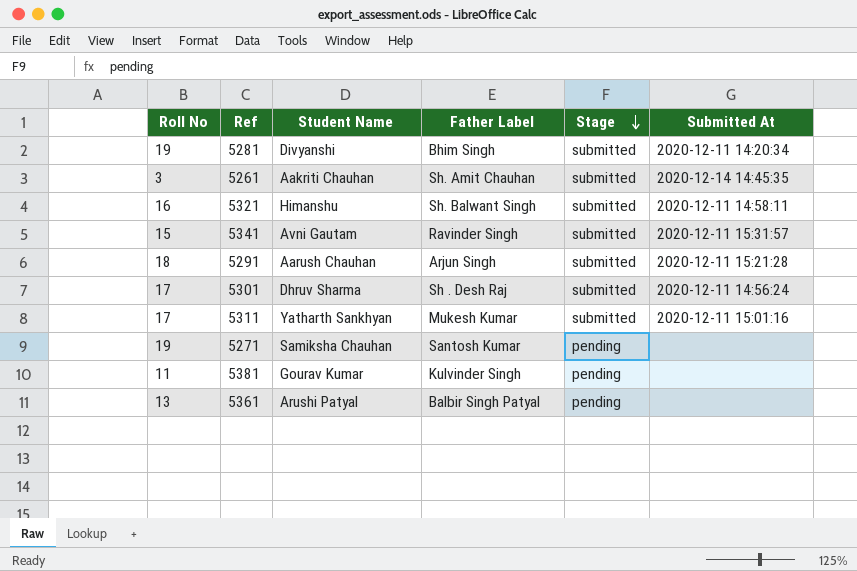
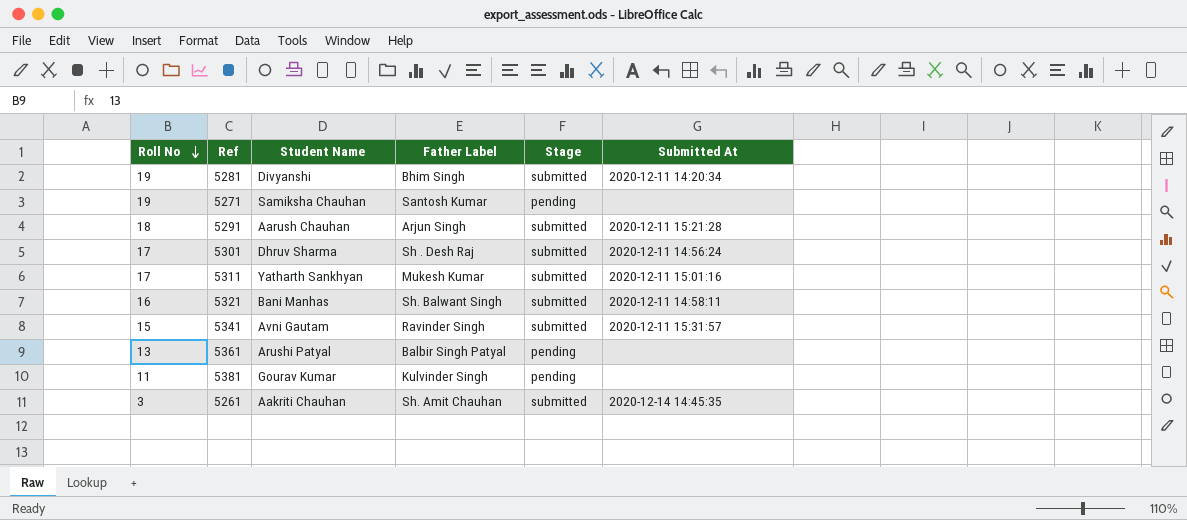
row order: Stage descending -> Roll No descending
5321 | Student Name: Himanshu -> Bani Manhas

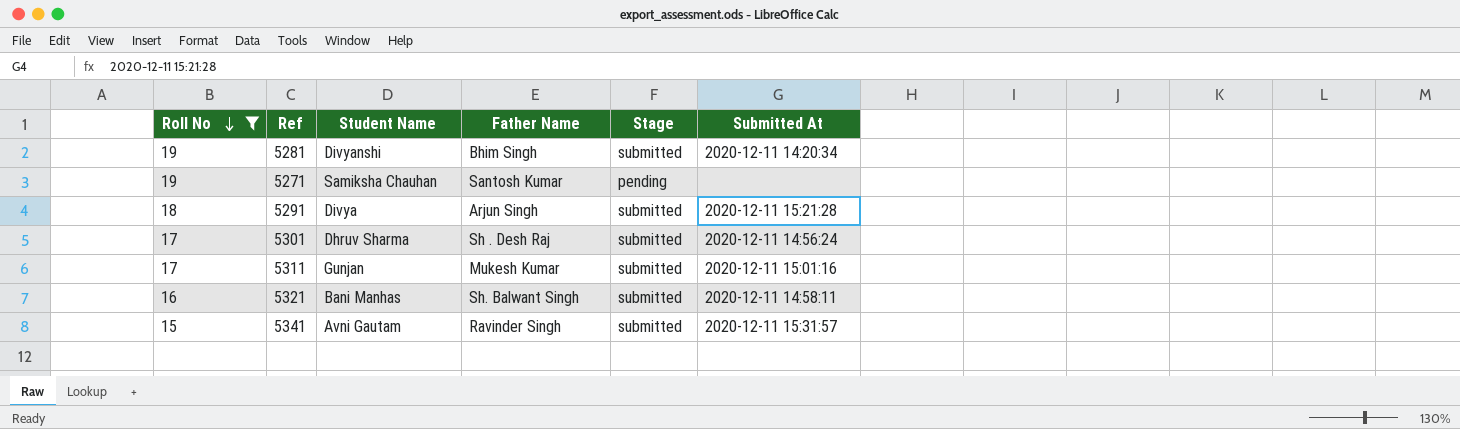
filter: none -> Roll No >= 15
column name: Father Label -> Father Name
5291 | Student Name: Aarush Chauhan -> Divya
5311 | Student Name: Yatharth Sankhyan -> Gunjan

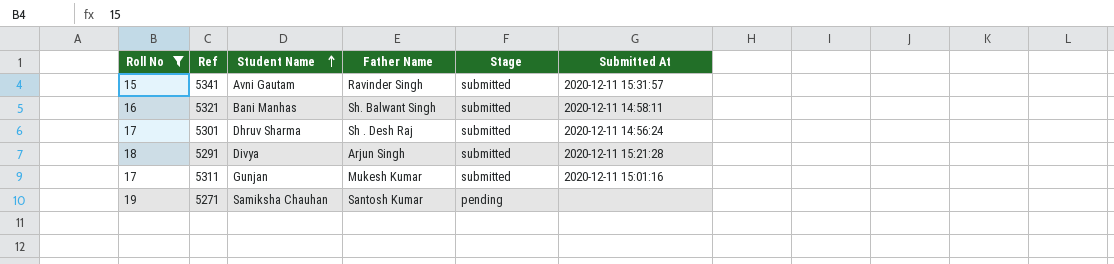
row order: Roll No descending -> Student Name ascending
row 5281: 19 | Divyanshi | Bhim Singh | submitted | 2020-12-11 14:20:34 -> none

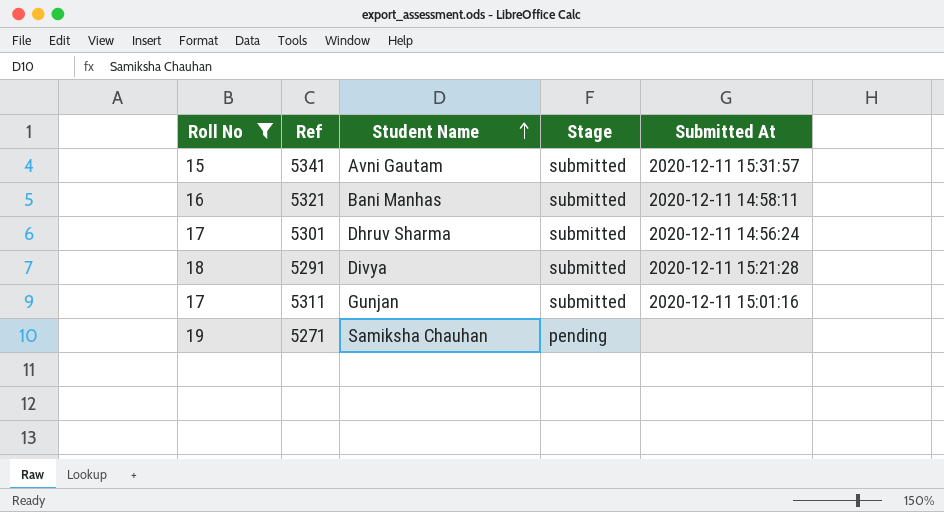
column Father Name | position: 4 -> none

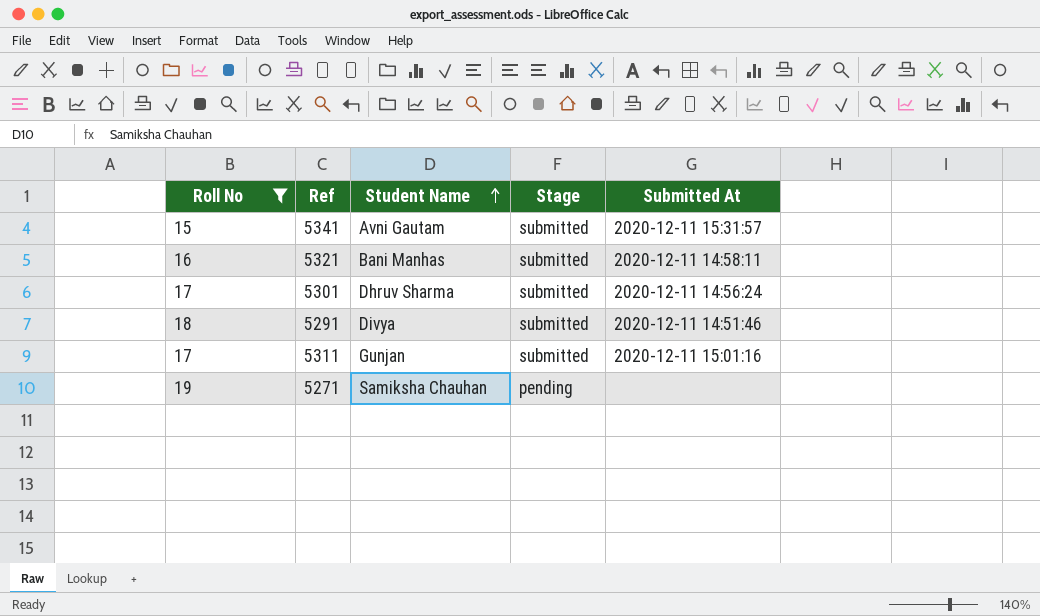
5291 | Submitted At: 2020-12-11 15:21:28 -> 2020-12-11 14:51:46

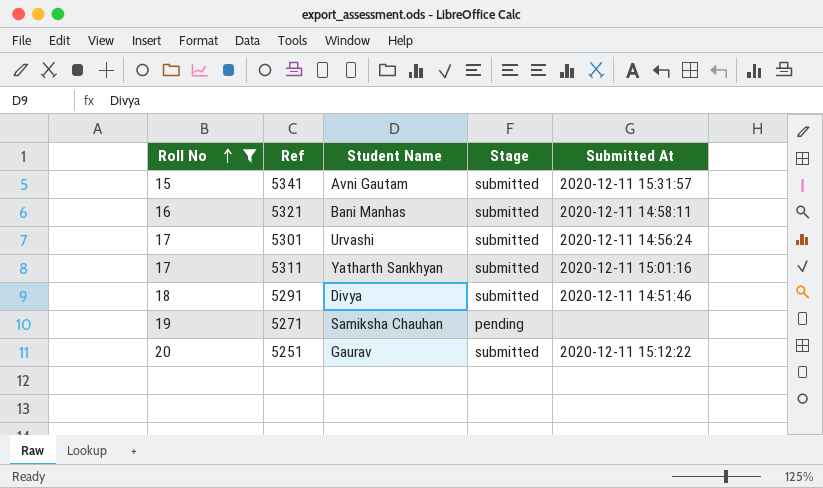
row order: Student Name ascending -> Roll No ascending
5301 | Student Name: Dhruv Sharma -> Urvashi
5311 | Student Name: Gunjan -> Yatharth Sankhyan
row 5251: none -> 20 | Gaurav | submitted | 2020-12-11 15:12:22

